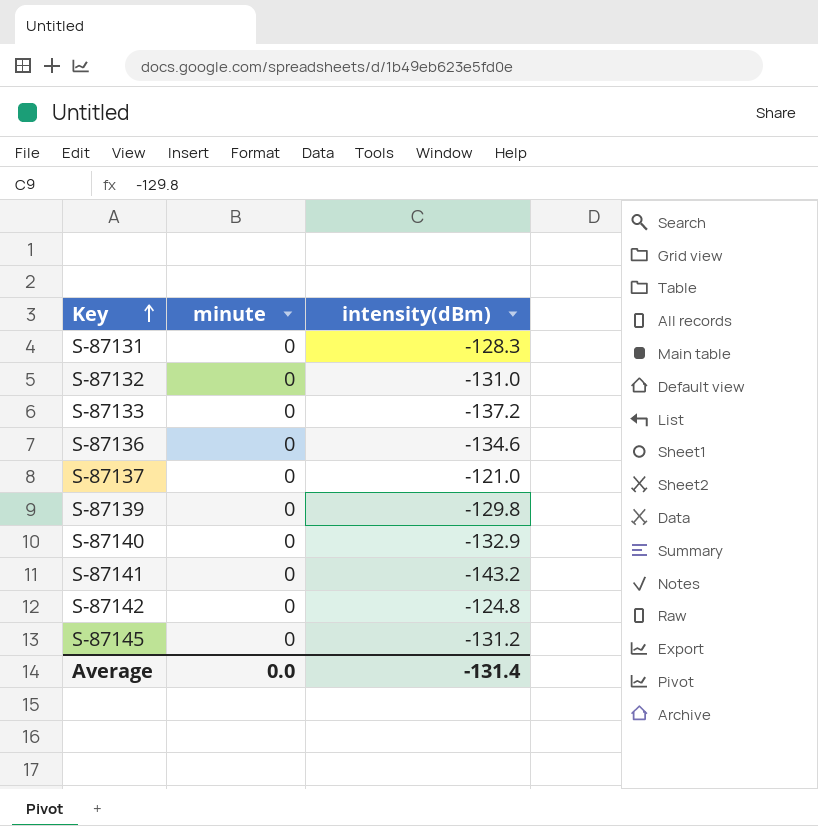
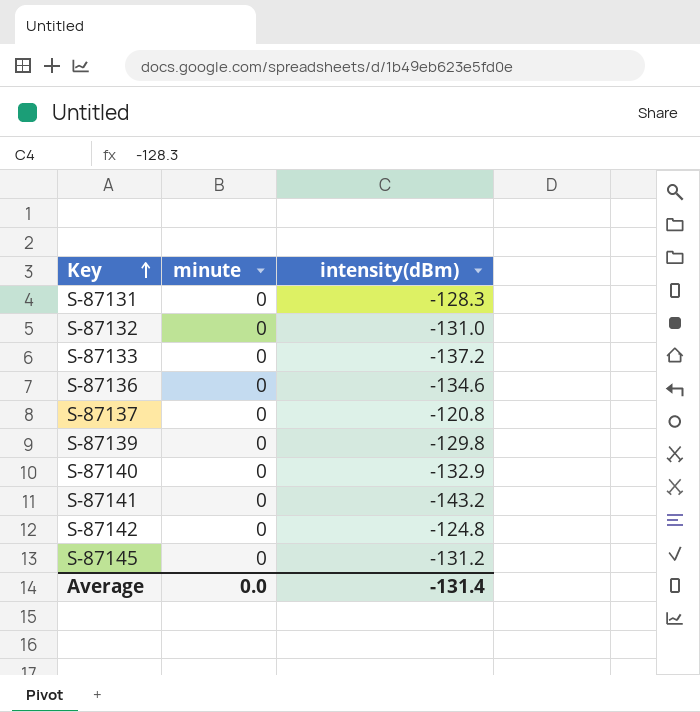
S-87137 | intensity(dBm): -121.0 -> -120.8

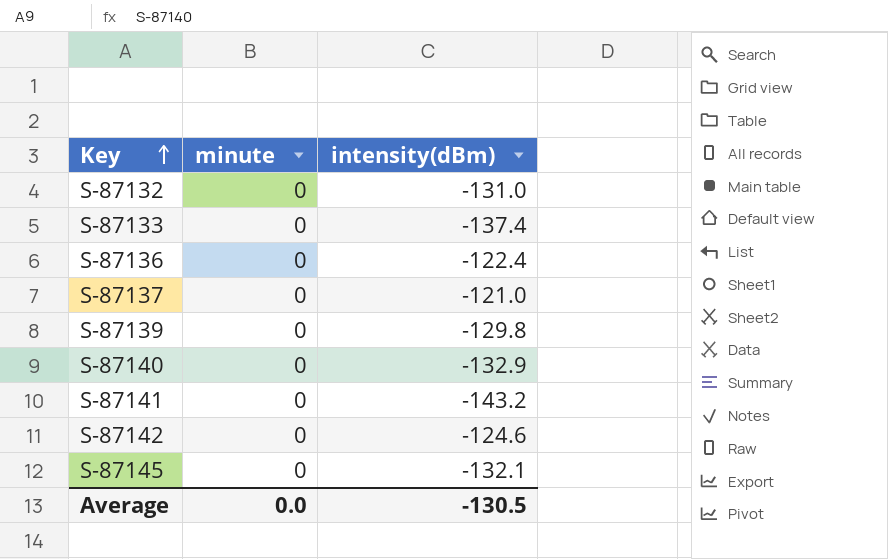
row S-87131: 0 | -128.3 -> none
S-87133 | intensity(dBm): -137.2 -> -137.4
S-87136 | intensity(dBm): -134.6 -> -122.4
S-87137 | intensity(dBm): -120.8 -> -121.0
S-87142 | intensity(dBm): -124.8 -> -124.6
S-87145 | intensity(dBm): -131.2 -> -132.1
Average | intensity(dBm): -131.4 -> -130.5

